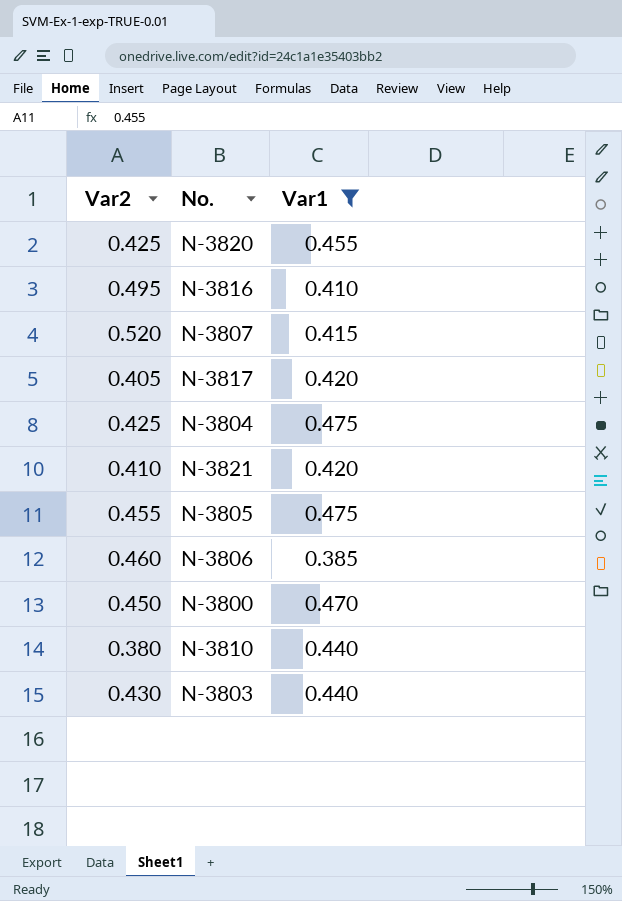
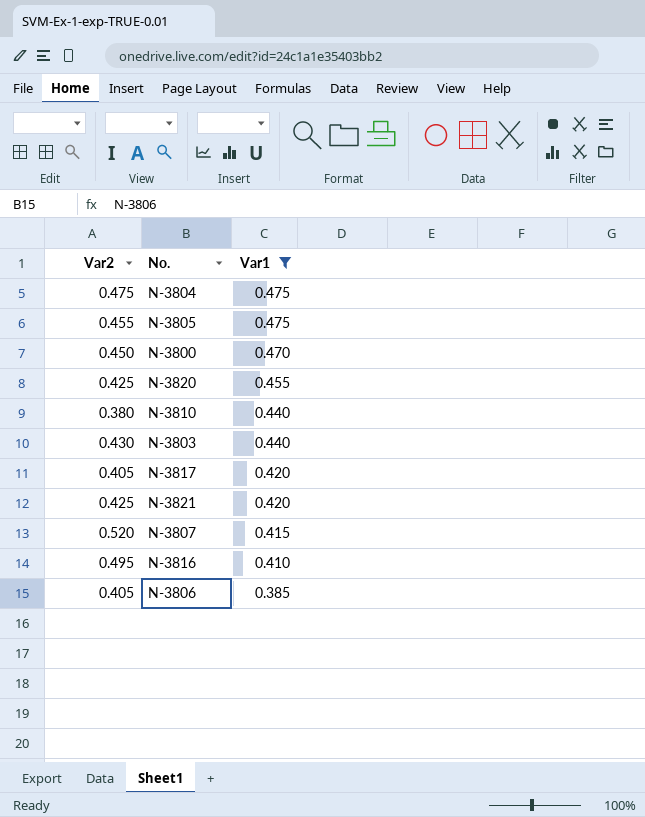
row order: none -> Var1 descending
N-3804 | Var2: 0.425 -> 0.475
N-3821 | Var2: 0.410 -> 0.425
N-3806 | Var2: 0.460 -> 0.405

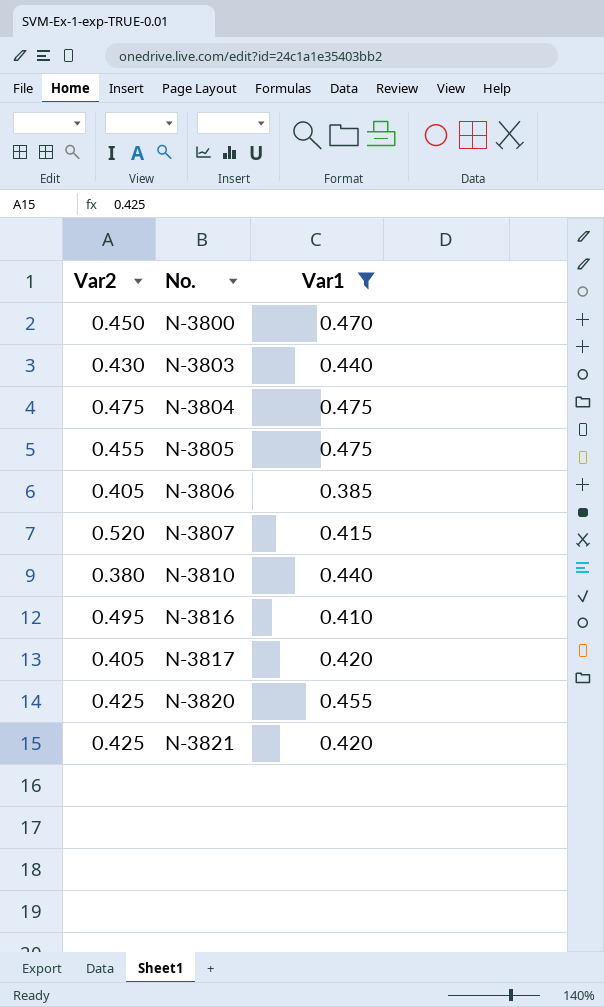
row order: Var1 descending -> No. ascending

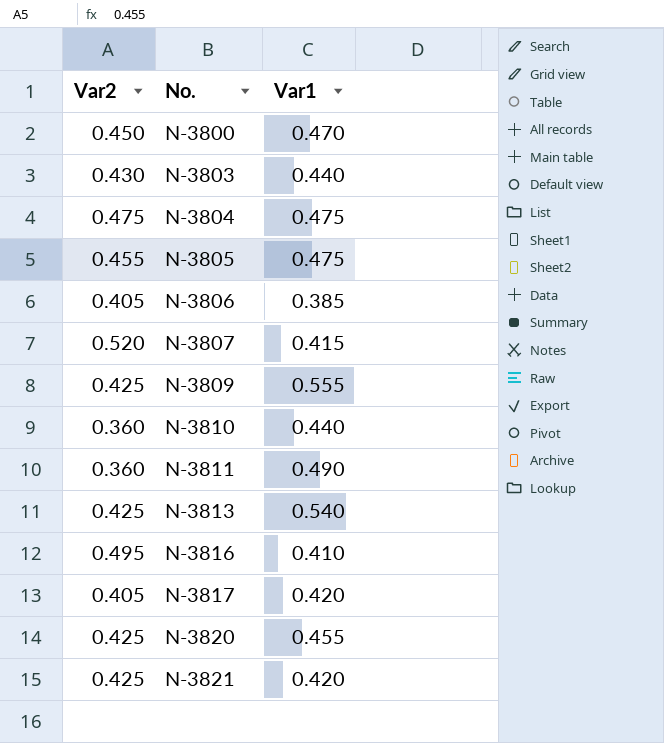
filter: Var1 <= 0.475 -> none
N-3810 | Var2: 0.380 -> 0.360

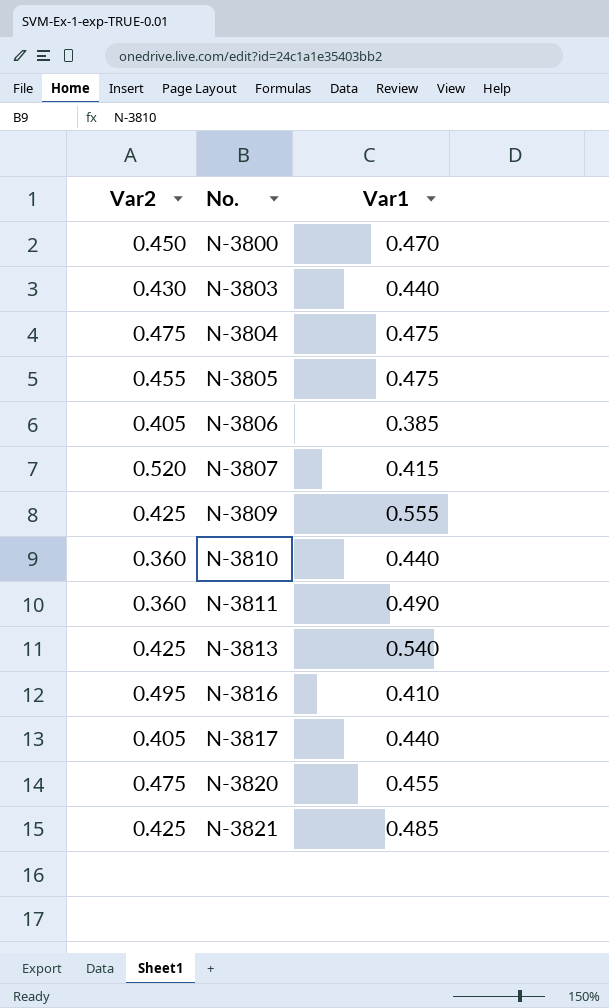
N-3817 | Var1: 0.420 -> 0.440
N-3820 | Var2: 0.425 -> 0.475
N-3821 | Var1: 0.420 -> 0.485

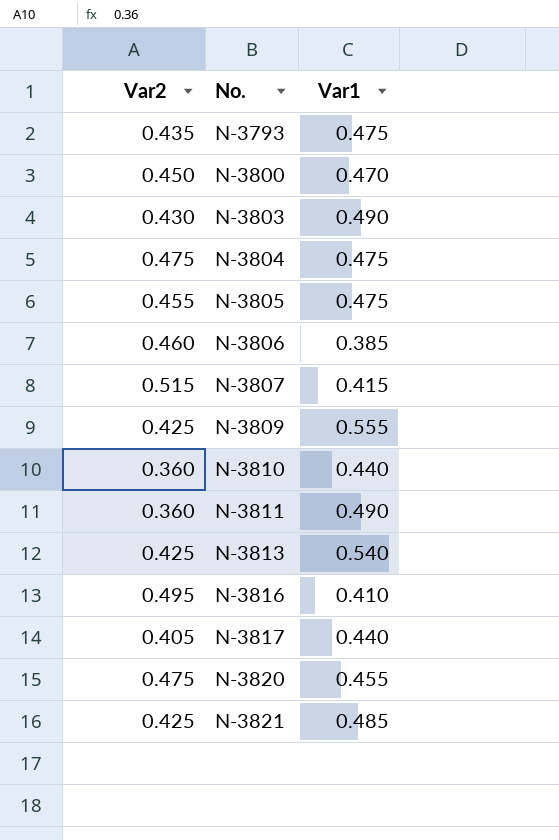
row N-3793: none -> 0.435 | 0.475
N-3803 | Var1: 0.440 -> 0.490
N-3806 | Var2: 0.405 -> 0.460
N-3807 | Var2: 0.520 -> 0.515

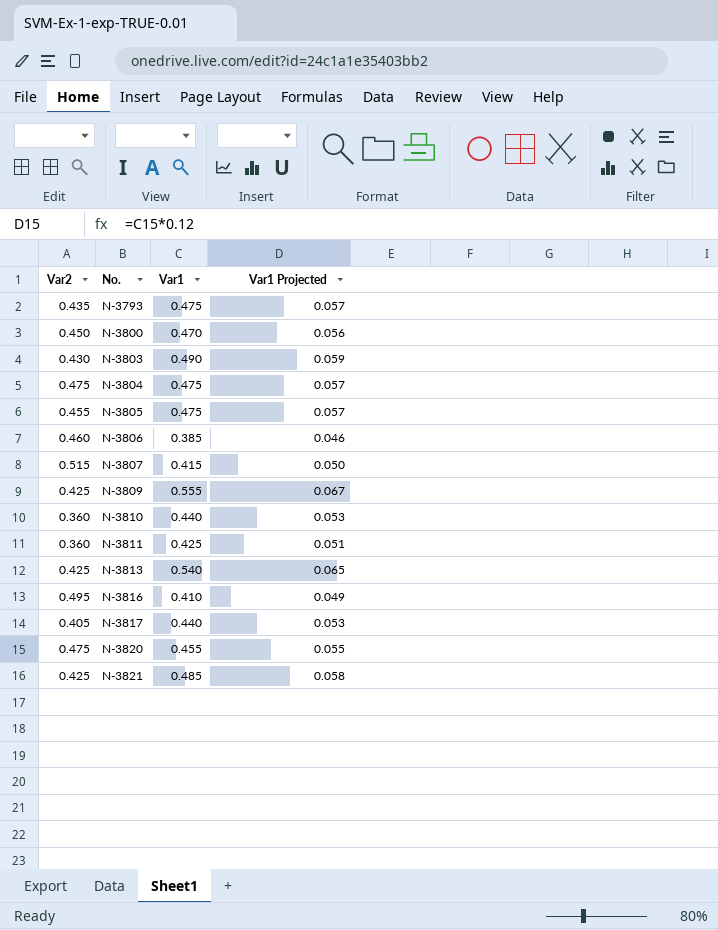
column Var1 Projected | formula: none -> [Var1] * 0.12
N-3811 | Var1: 0.490 -> 0.425

